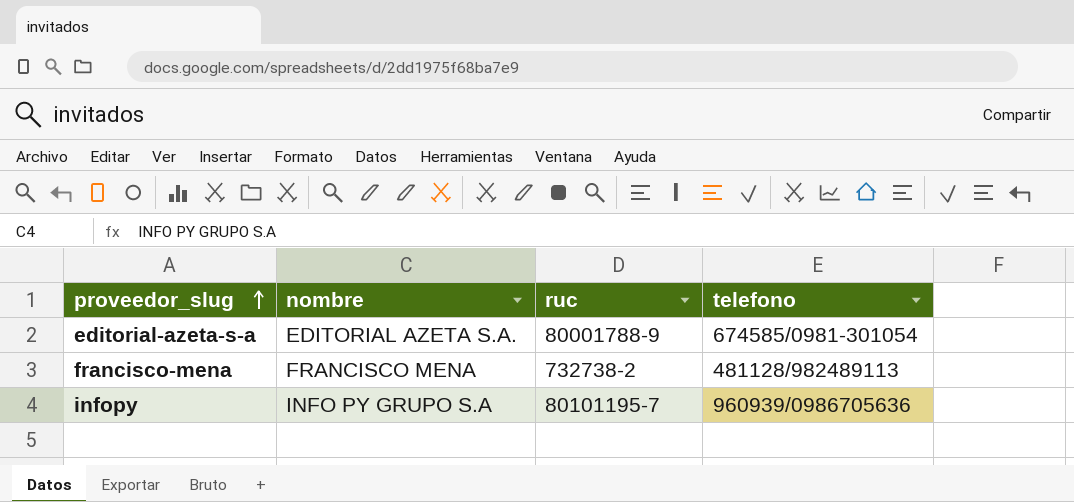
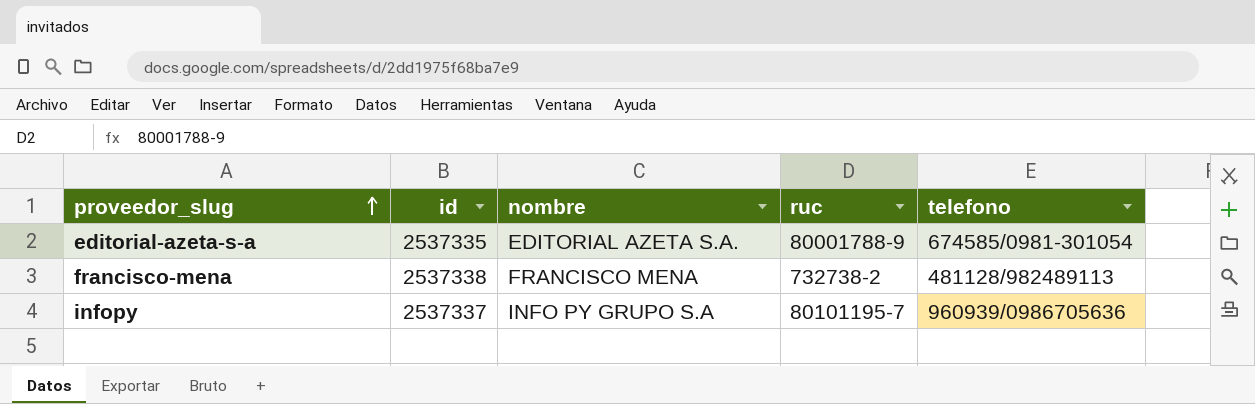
column id | position: none -> 2

